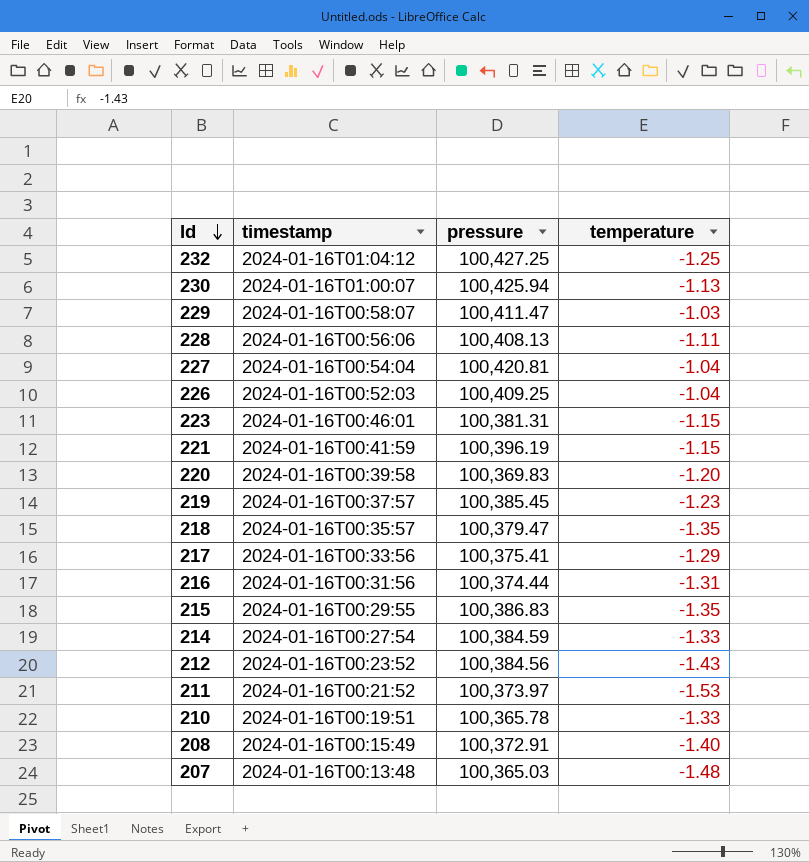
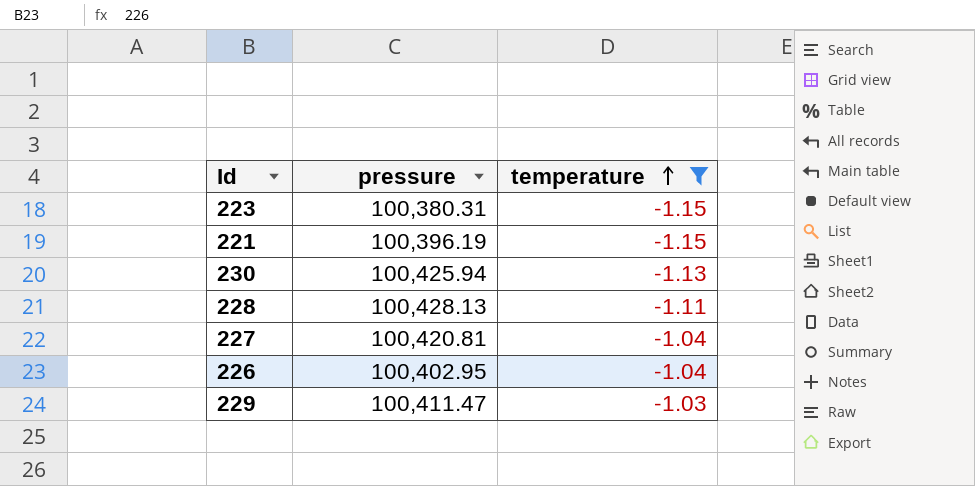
filter: none -> temperature >= -1.15
row order: Id descending -> temperature ascending
column timestamp | position: 2 -> none
223 | pressure: 100,381.31 -> 100,380.31
228 | pressure: 100,408.13 -> 100,428.13
226 | pressure: 100,409.25 -> 100,402.95

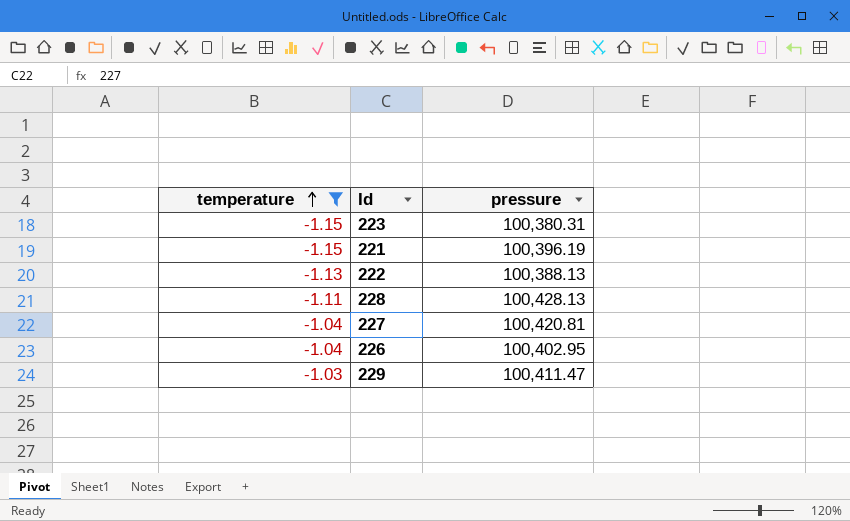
column temperature | position: 3 -> 1
row 230: 100,425.94 | -1.13 -> none
row 222: none -> -1.13 | 100,388.13

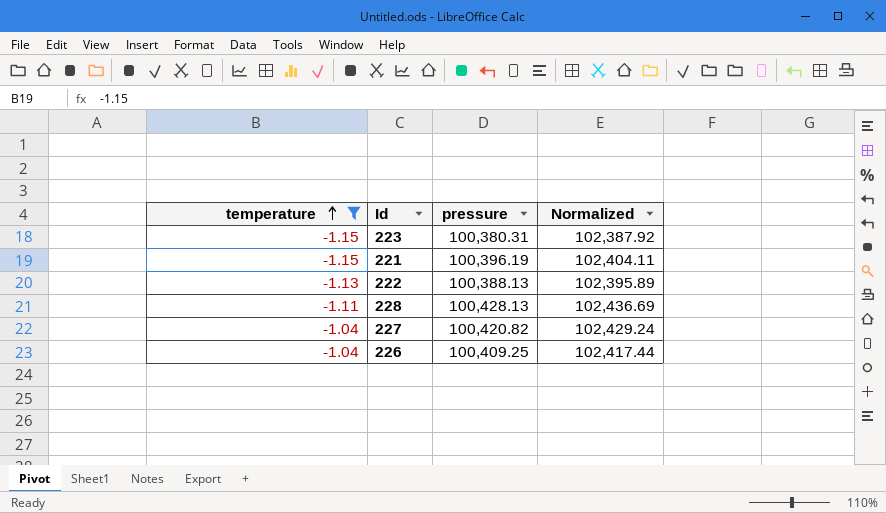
column Normalized | formula: none -> [pressure] * 1.02
row 229: -1.03 | 100,411.47 -> none
227 | pressure: 100,420.81 -> 100,420.82
226 | pressure: 100,402.95 -> 100,409.25

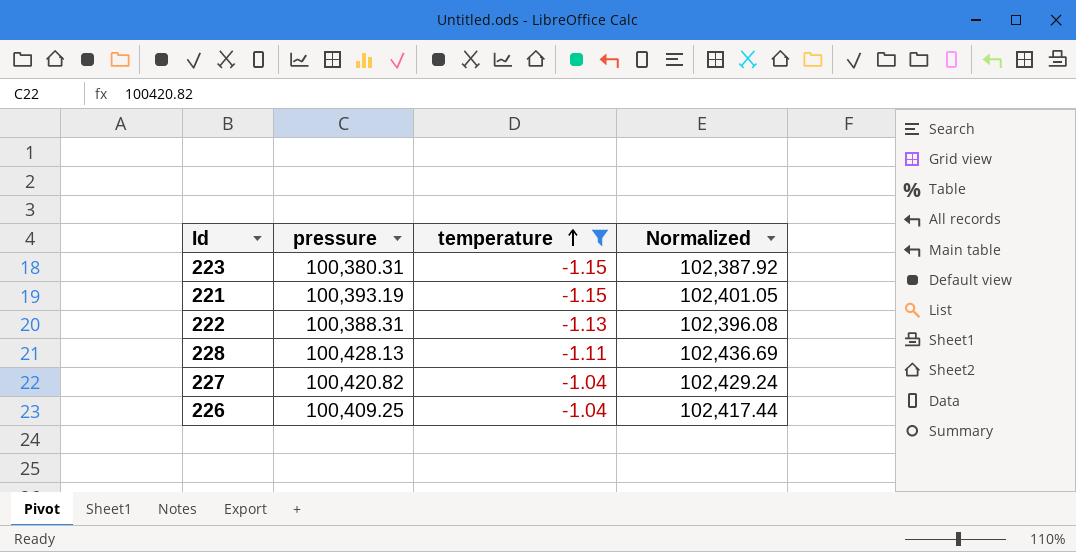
column temperature | position: 1 -> 3
221 | pressure: 100,396.19 -> 100,393.19
221 | Normalized: 102,404.11 -> 102,401.05
222 | pressure: 100,388.13 -> 100,388.31
222 | Normalized: 102,395.89 -> 102,396.08

